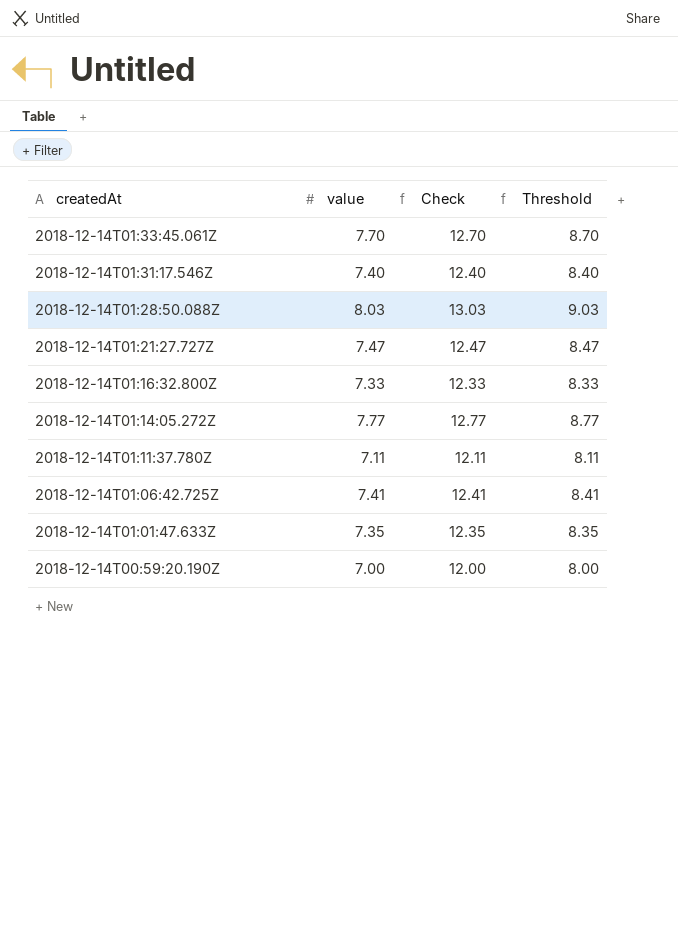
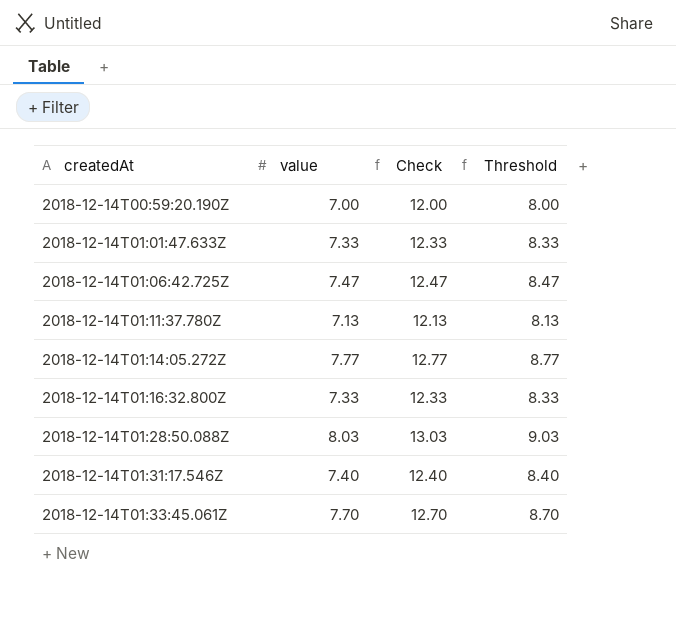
row order: createdAt descending -> createdAt ascending
row 2018-12-14T01:21:27.727Z: 7.47 | 12.47 | 8.47 -> none
2018-12-14T01:01:47.633Z | value: 7.35 -> 7.33
2018-12-14T01:01:47.633Z | Check: 12.35 -> 12.33
2018-12-14T01:01:47.633Z | Threshold: 8.35 -> 8.33
2018-12-14T01:06:42.725Z | value: 7.41 -> 7.47
2018-12-14T01:06:42.725Z | Check: 12.41 -> 12.47
2018-12-14T01:06:42.725Z | Threshold: 8.41 -> 8.47
2018-12-14T01:11:37.780Z | value: 7.11 -> 7.13
2018-12-14T01:11:37.780Z | Check: 12.11 -> 12.13
2018-12-14T01:11:37.780Z | Threshold: 8.11 -> 8.13

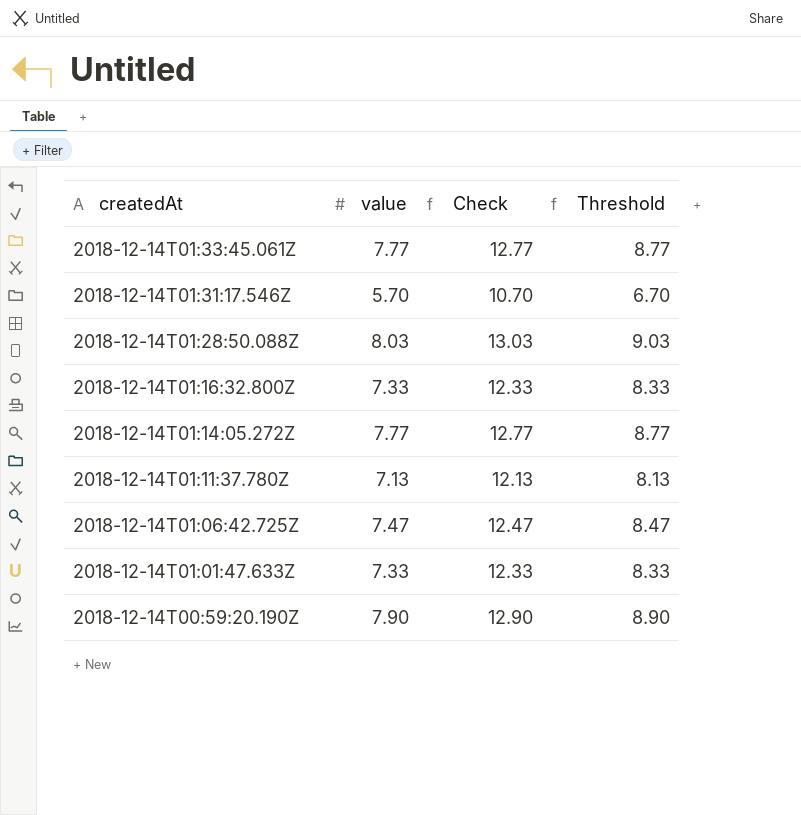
row order: createdAt ascending -> createdAt descending
2018-12-14T01:33:45.061Z | value: 7.70 -> 7.77
2018-12-14T01:33:45.061Z | Check: 12.70 -> 12.77
2018-12-14T01:33:45.061Z | Threshold: 8.70 -> 8.77
2018-12-14T01:31:17.546Z | value: 7.40 -> 5.70
2018-12-14T01:31:17.546Z | Check: 12.40 -> 10.70
2018-12-14T01:31:17.546Z | Threshold: 8.40 -> 6.70
2018-12-14T00:59:20.190Z | value: 7.00 -> 7.90
2018-12-14T00:59:20.190Z | Check: 12.00 -> 12.90
2018-12-14T00:59:20.190Z | Threshold: 8.00 -> 8.90

